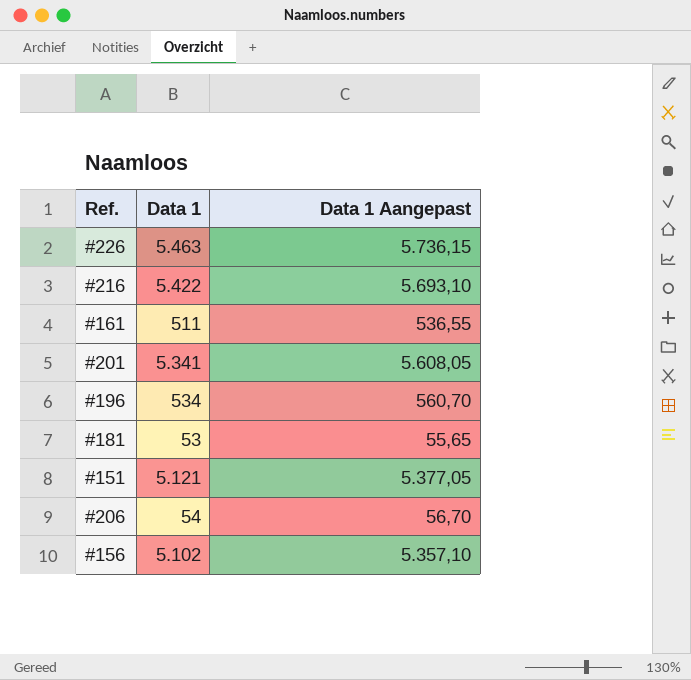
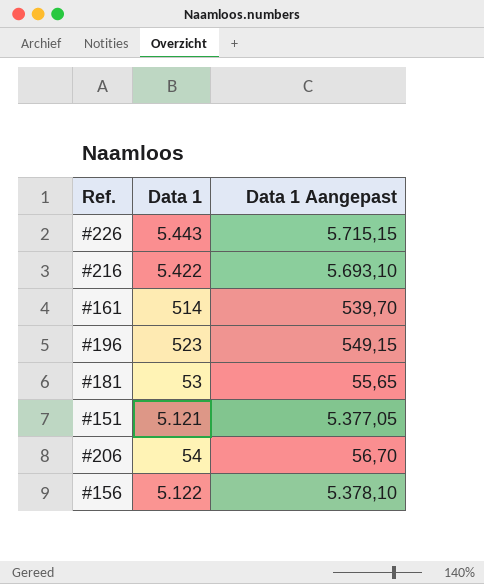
row #201: 5.341 | 5.608,05 -> none
#226 | Data 1: 5.463 -> 5.443
#226 | Data 1 Aangepast: 5.736,15 -> 5.715,15
#161 | Data 1: 511 -> 514
#161 | Data 1 Aangepast: 536,55 -> 539,70
#196 | Data 1: 534 -> 523
#196 | Data 1 Aangepast: 560,70 -> 549,15
#156 | Data 1: 5.102 -> 5.122
#156 | Data 1 Aangepast: 5.357,10 -> 5.378,10

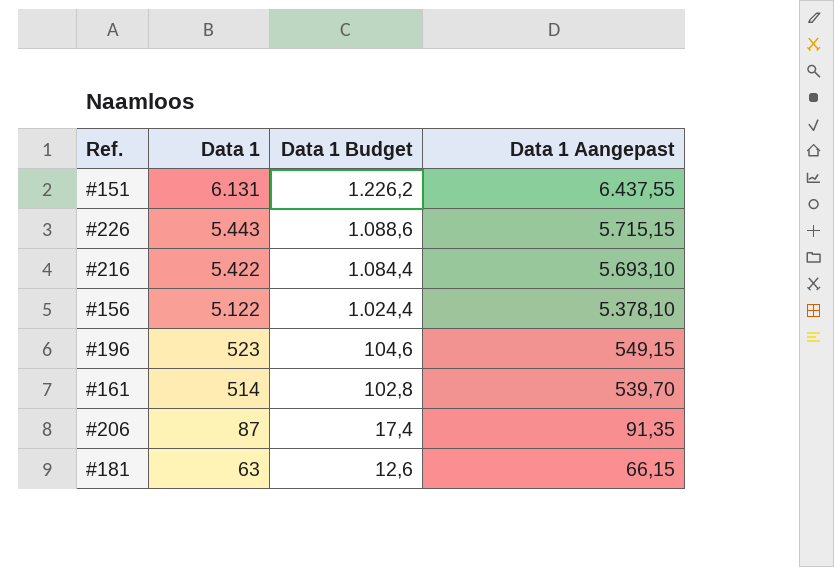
row order: none -> Data 1 descending
column Data 1 Budget | formula: none -> [Data 1] * 0,2
#151 | Data 1: 5.121 -> 6.131
#151 | Data 1 Aangepast: 5.377,05 -> 6.437,55
#206 | Data 1: 54 -> 87
#206 | Data 1 Aangepast: 56,70 -> 91,35
#181 | Data 1: 53 -> 63
#181 | Data 1 Aangepast: 55,65 -> 66,15

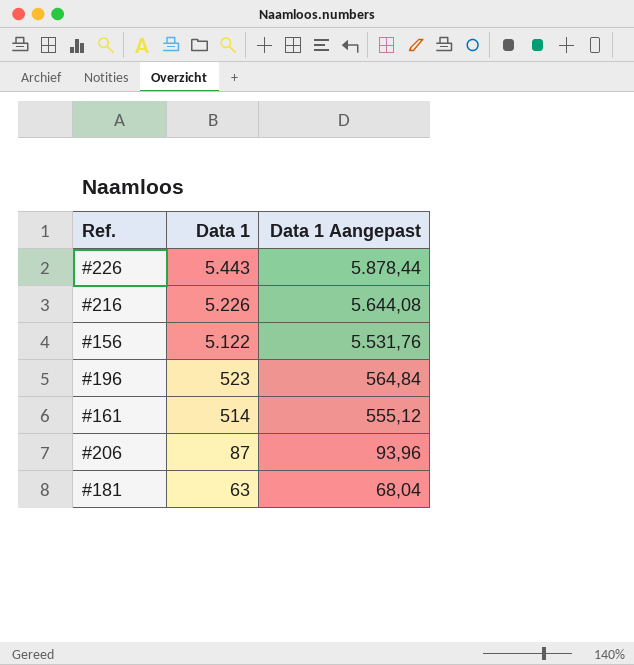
column Data 1 Budget | formula: [Data 1] * 0,2 -> none
column Data 1 Aangepast | formula: [Data 1] * 1,05 -> [Data 1] * 1,08
row #151: 6.131 | 1.226,2 | 6.437,55 -> none
#216 | Data 1: 5.422 -> 5.226

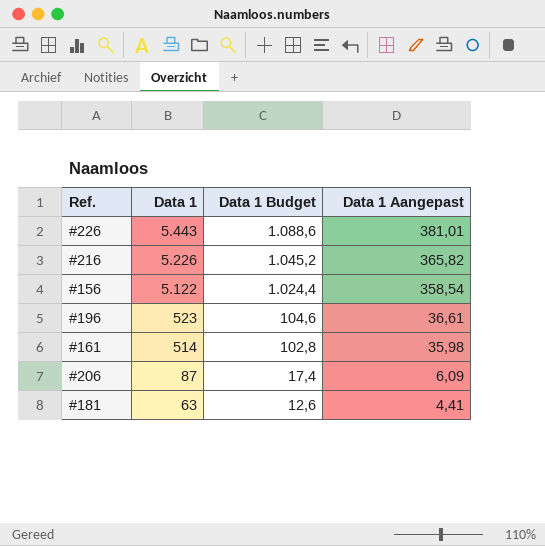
column Data 1 Budget | formula: none -> [Data 1] * 0,2
column Data 1 Aangepast | formula: [Data 1] * 1,08 -> [Data 1] * 0,07

